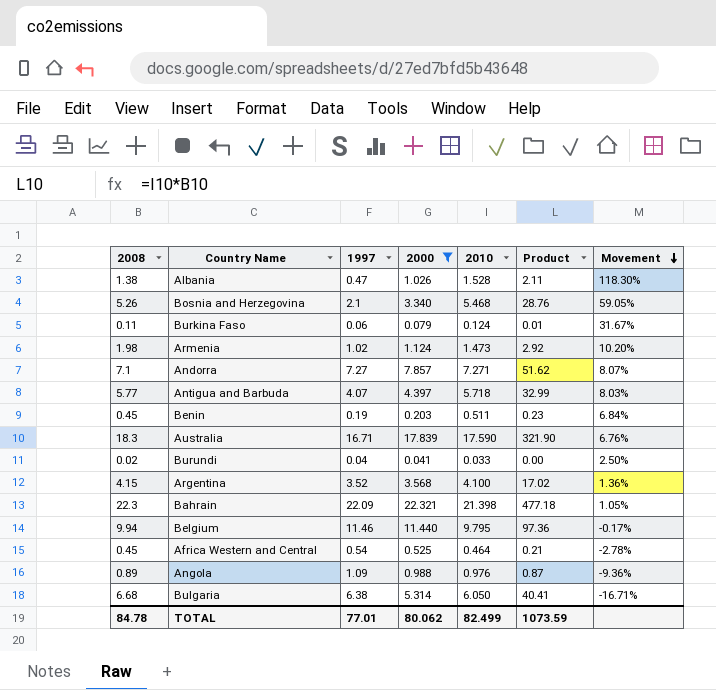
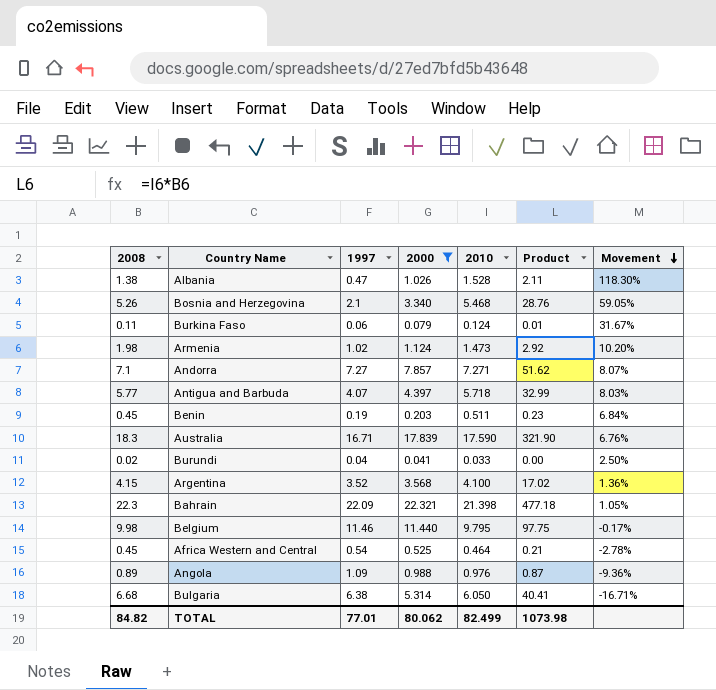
Belgium | 2008: 9.94 -> 9.98
Belgium | Product: 97.36 -> 97.75
TOTAL | 2008: 84.78 -> 84.82
TOTAL | Product: 1073.59 -> 1073.98

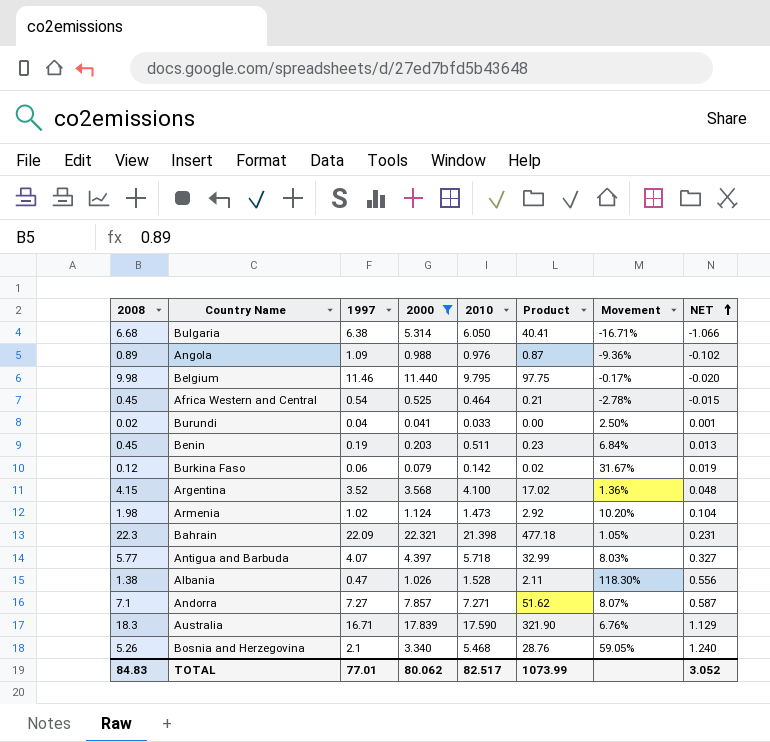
row order: Movement descending -> NET ascending
column NET | formula: none -> [2000] - [1997]
Burkina Faso | 2008: 0.11 -> 0.12
Burkina Faso | 2010: 0.124 -> 0.142
Burkina Faso | Product: 0.01 -> 0.02
TOTAL | 2008: 84.82 -> 84.83
TOTAL | 2010: 82.499 -> 82.517
TOTAL | Product: 1073.98 -> 1073.99

